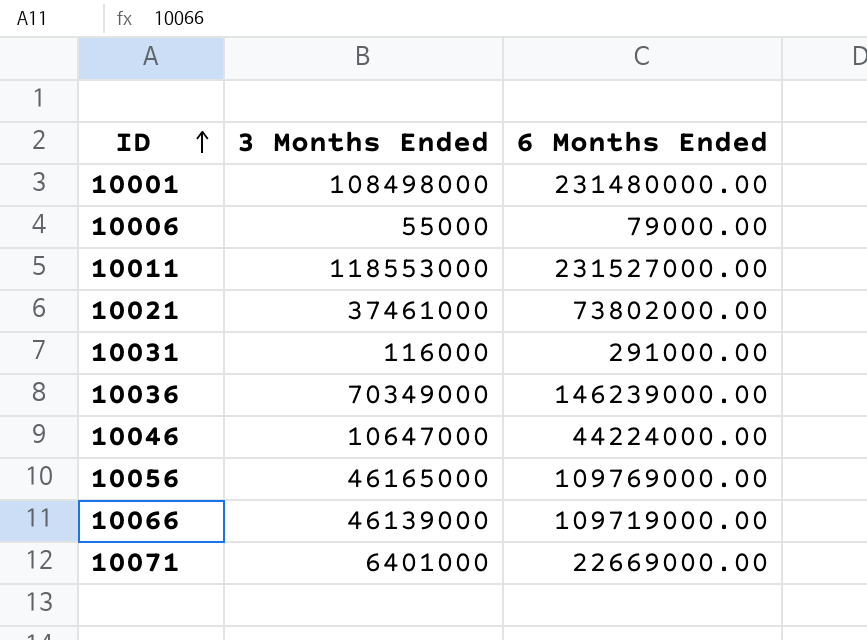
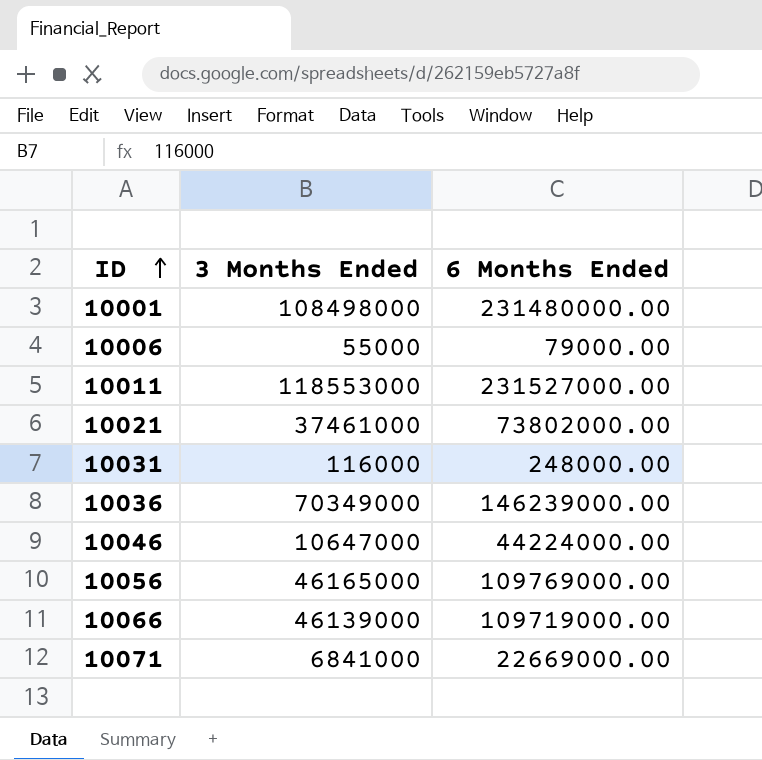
10031 | 6 Months Ended: 291000.00 -> 248000.00
10071 | 3 Months Ended: 6401000 -> 6841000

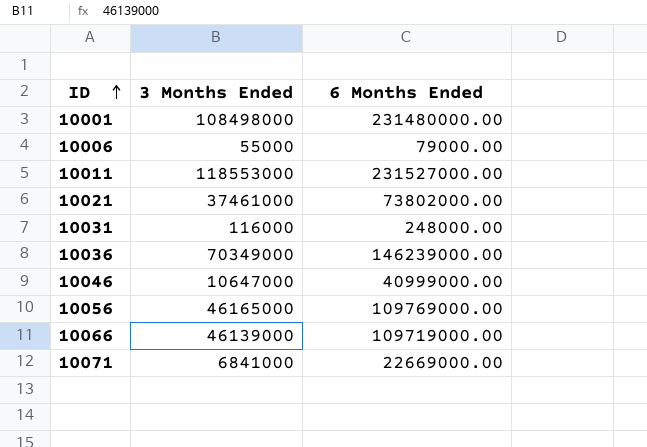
10046 | 6 Months Ended: 44224000.00 -> 40999000.00

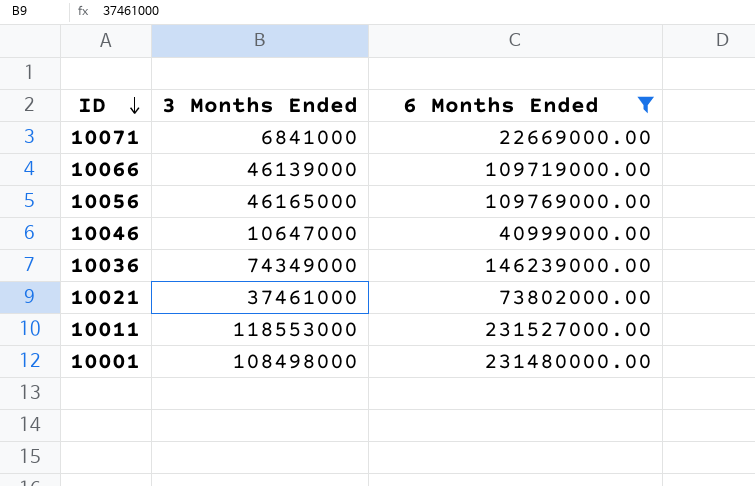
filter: none -> 6 Months Ended >= 22669000.00
row order: ID ascending -> ID descending
10036 | 3 Months Ended: 70349000 -> 74349000

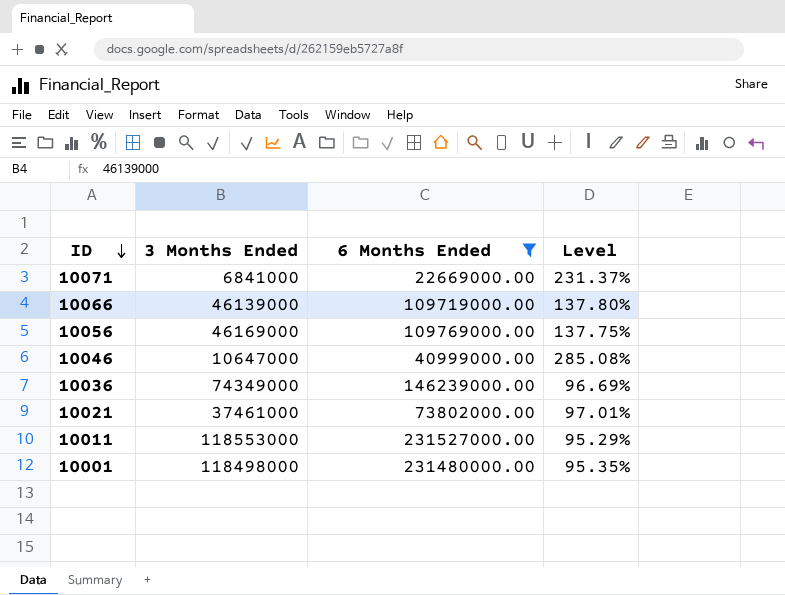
column Level | formula: none -> ([6 Months Ended] - [3 Months Ended]) / [3 Months Ended]
10056 | 3 Months Ended: 46165000 -> 46169000
10001 | 3 Months Ended: 108498000 -> 118498000

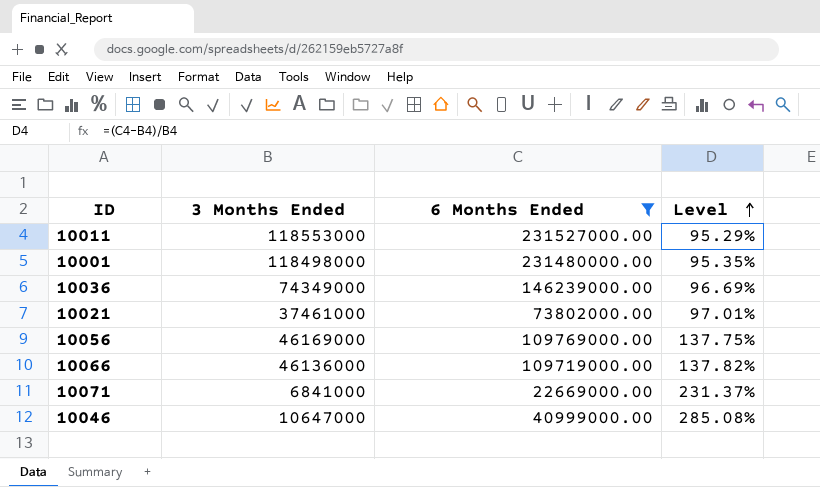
row order: ID descending -> Level ascending
10066 | 3 Months Ended: 46139000 -> 46136000
10066 | Level: 137.80% -> 137.82%

